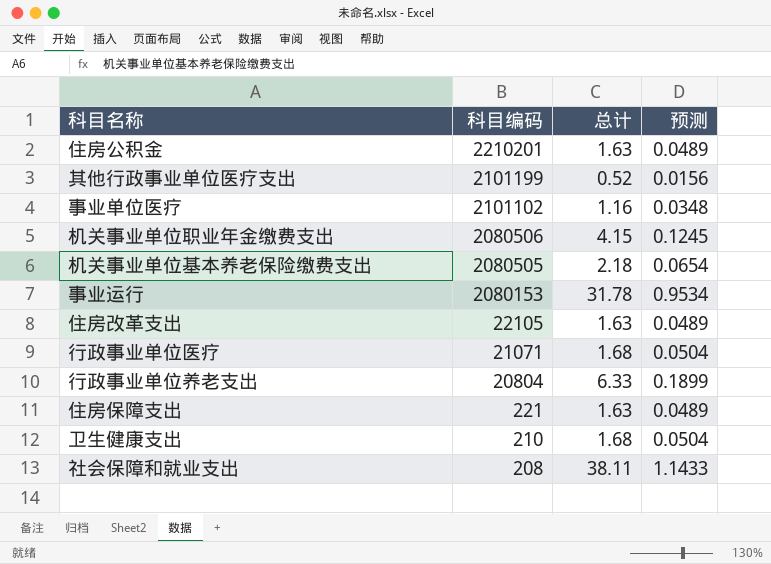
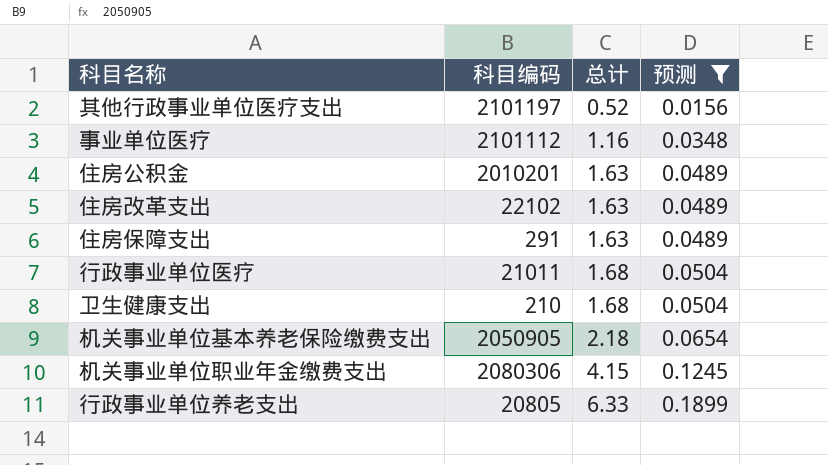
filter: none -> 预测 <= 0.1899
row order: 科目编码 descending -> 总计 ascending
其他行政事业单位医疗支出 | 科目编码: 2101199 -> 2101197
事业单位医疗 | 科目编码: 2101102 -> 2101112
住房公积金 | 科目编码: 2210201 -> 2010201
住房改革支出 | 科目编码: 22105 -> 22102
住房保障支出 | 科目编码: 221 -> 291
行政事业单位医疗 | 科目编码: 21071 -> 21011
机关事业单位基本养老保险缴费支出 | 科目编码: 2080505 -> 2050905
机关事业单位职业年金缴费支出 | 科目编码: 2080506 -> 2080306
行政事业单位养老支出 | 科目编码: 20804 -> 20805

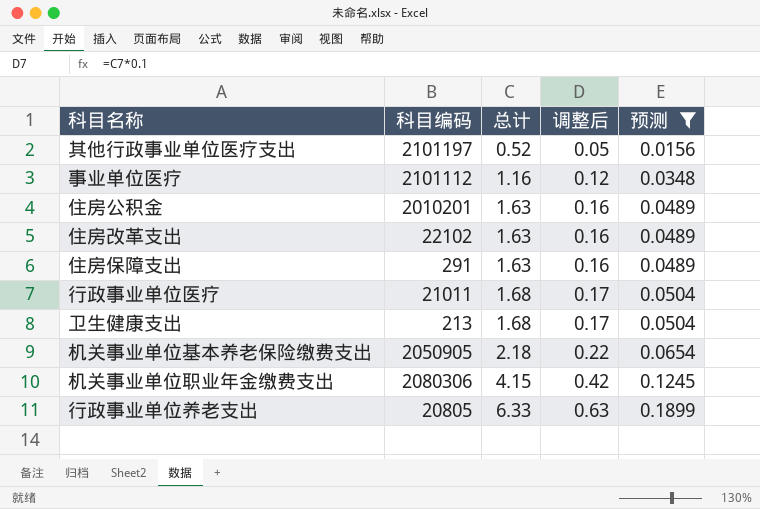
column 调整后 | formula: none -> [总计] * 0.1
卫生健康支出 | 科目编码: 210 -> 213

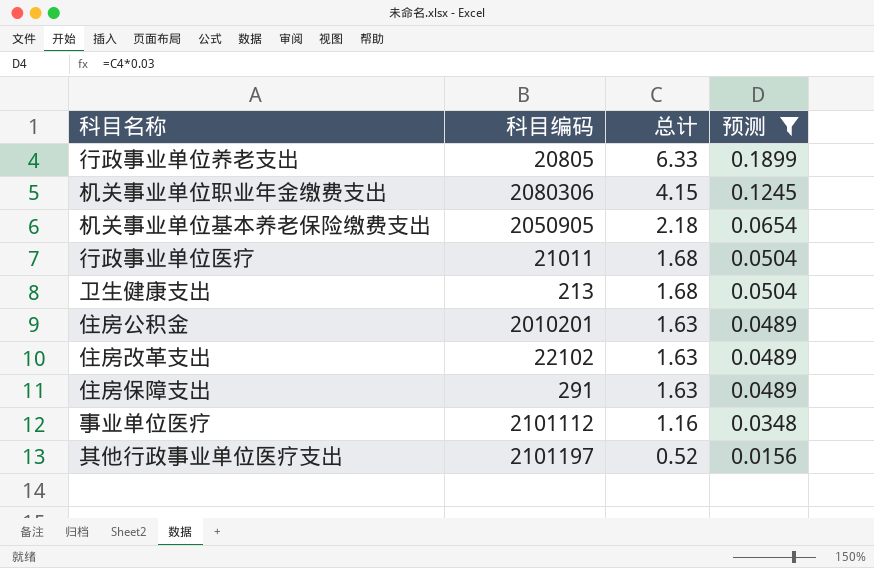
row order: 总计 ascending -> 总计 descending
column 调整后 | formula: [总计] * 0.1 -> none

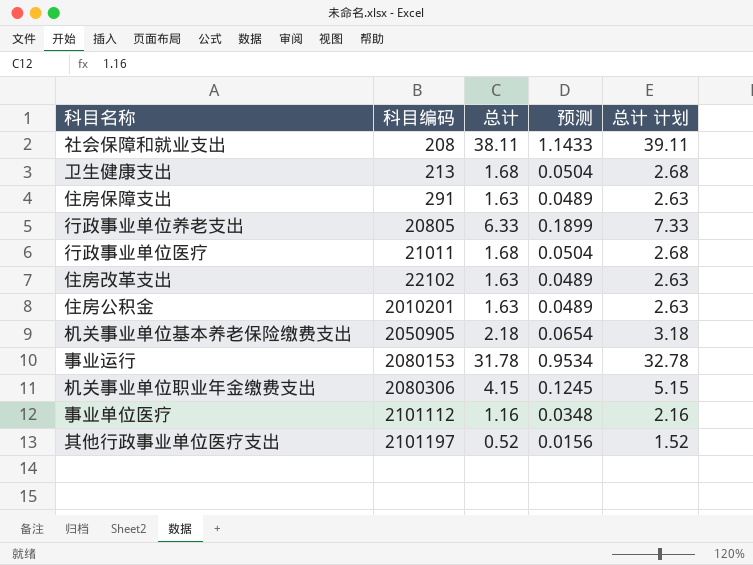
filter: 预测 <= 0.1899 -> none
row order: 总计 descending -> 科目编码 ascending
column 总计 计划 | formula: none -> [总计] + 1

